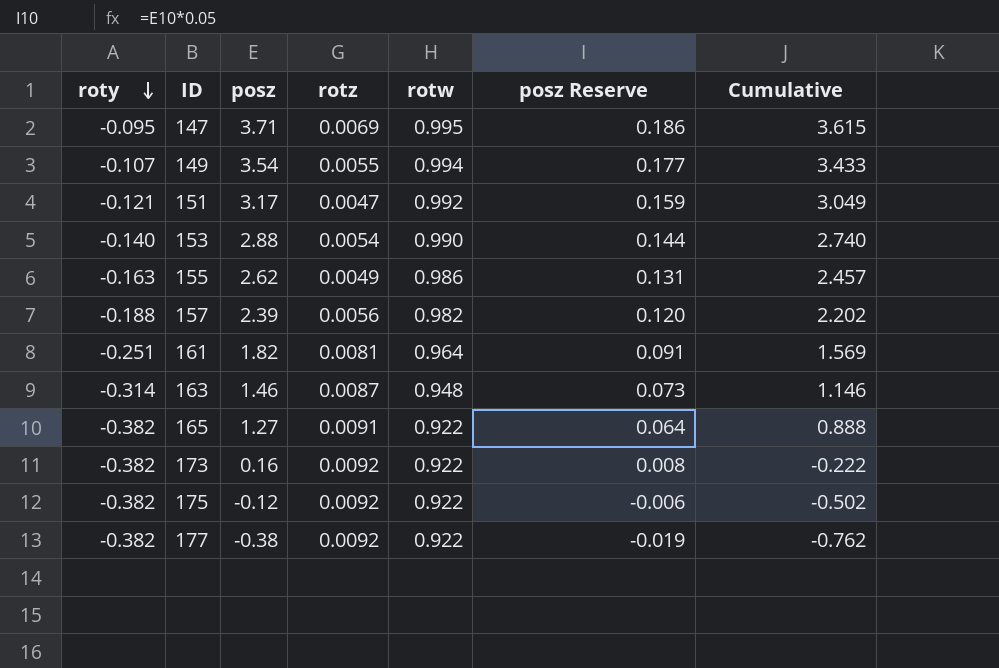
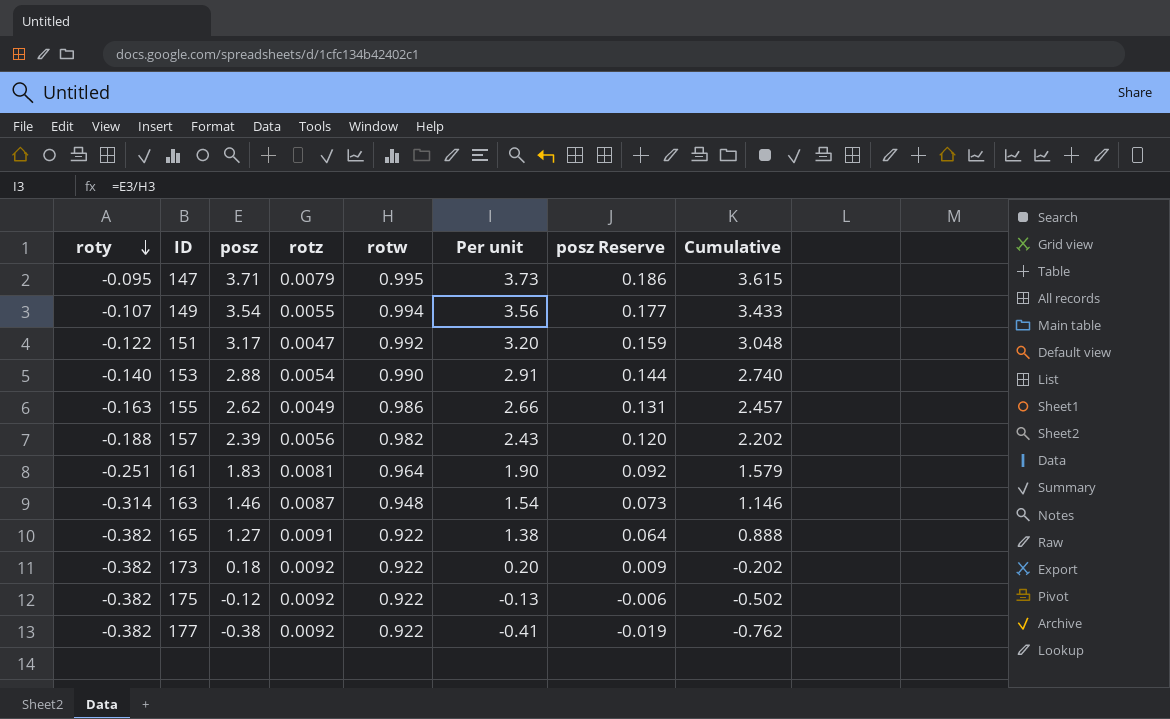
column Per unit | formula: none -> [posz] / [rotw]
147 | rotz: 0.0069 -> 0.0079
151 | roty: -0.121 -> -0.122
151 | Cumulative: 3.049 -> 3.048
161 | posz: 1.82 -> 1.83
161 | posz Reserve: 0.091 -> 0.092
161 | Cumulative: 1.569 -> 1.579
173 | posz: 0.16 -> 0.18
173 | posz Reserve: 0.008 -> 0.009
173 | Cumulative: -0.222 -> -0.202

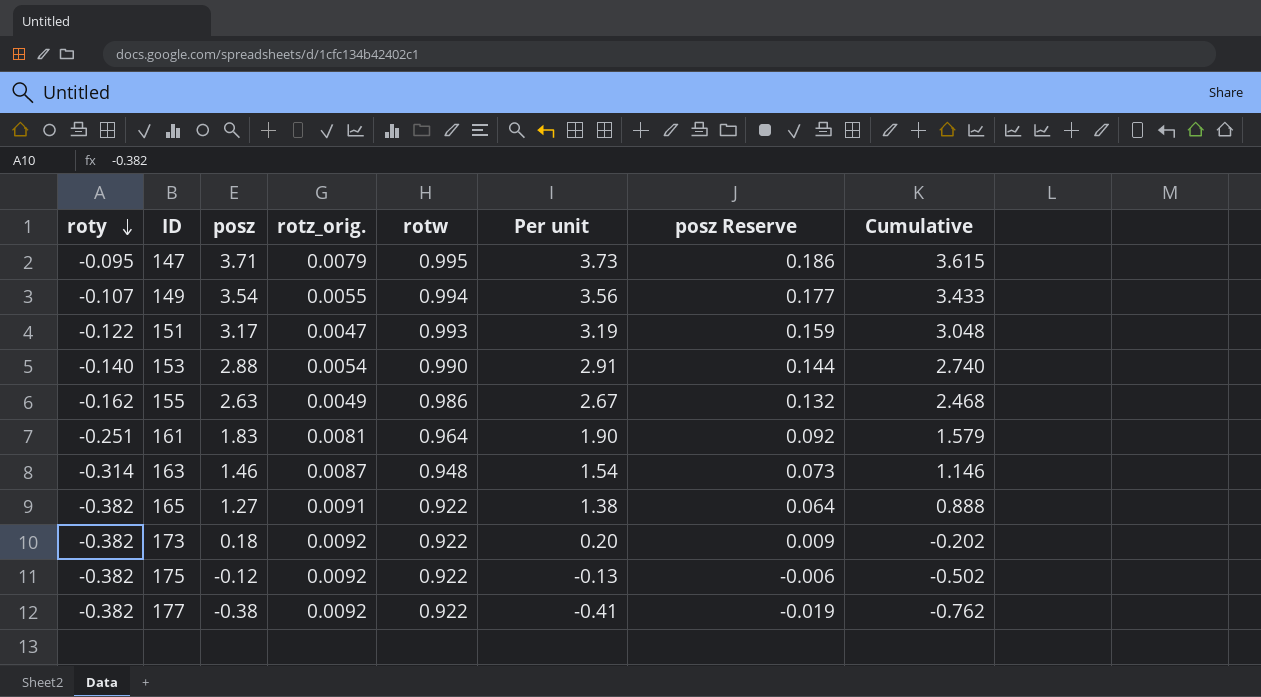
column name: rotz -> rotz_orig.
row 157: -0.188 | 2.39 | 0.0056 | 0.982 | 2.43 | 0.120 | 2.202 -> none
151 | rotw: 0.992 -> 0.993
151 | Per unit: 3.20 -> 3.19
155 | roty: -0.163 -> -0.162
155 | posz: 2.62 -> 2.63
155 | Per unit: 2.66 -> 2.67
155 | posz Reserve: 0.131 -> 0.132
155 | Cumulative: 2.457 -> 2.468

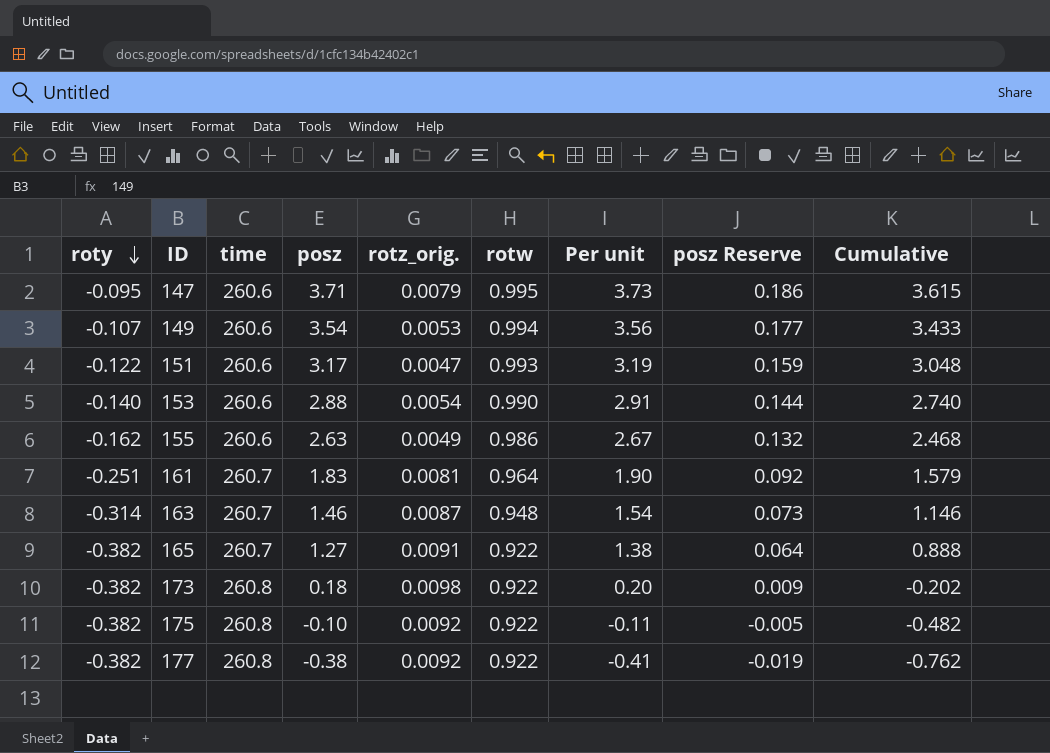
column time | position: none -> 3
149 | rotz_orig.: 0.0055 -> 0.0053
173 | rotz_orig.: 0.0092 -> 0.0098
175 | posz: -0.12 -> -0.10
175 | Per unit: -0.13 -> -0.11
175 | posz Reserve: -0.006 -> -0.005
175 | Cumulative: -0.502 -> -0.482

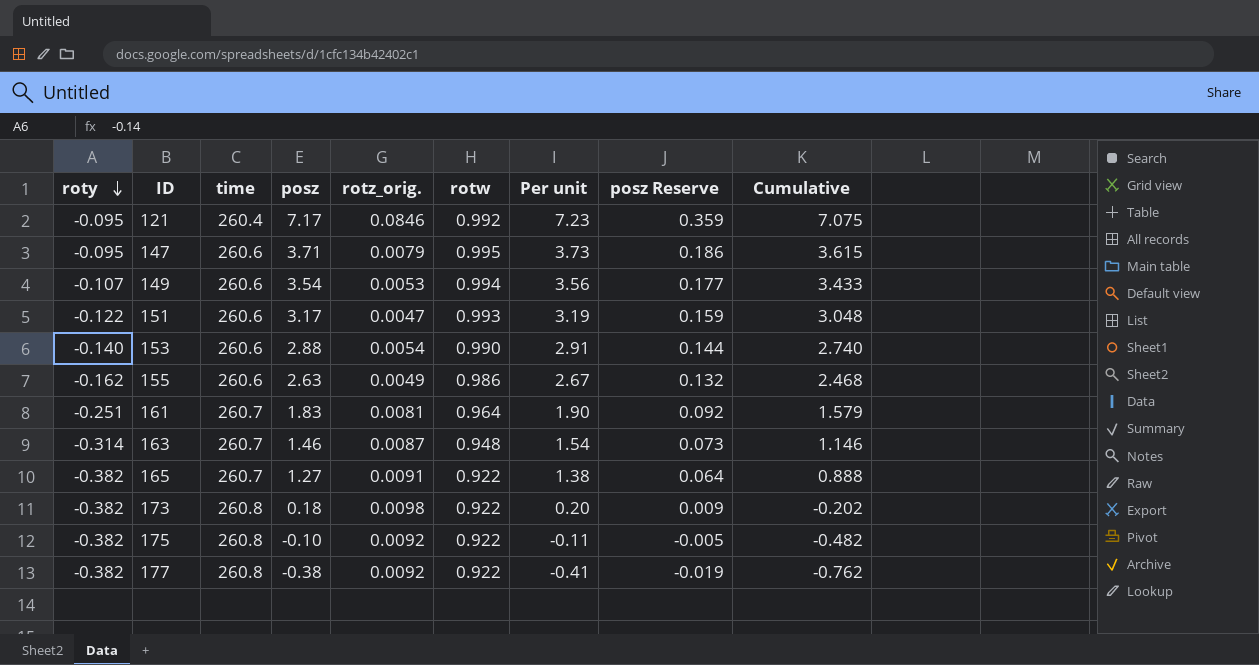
row 121: none -> -0.095 | 260.4 | 7.17 | 0.0846 | 0.992 | 7.23 | 0.359 | 7.075

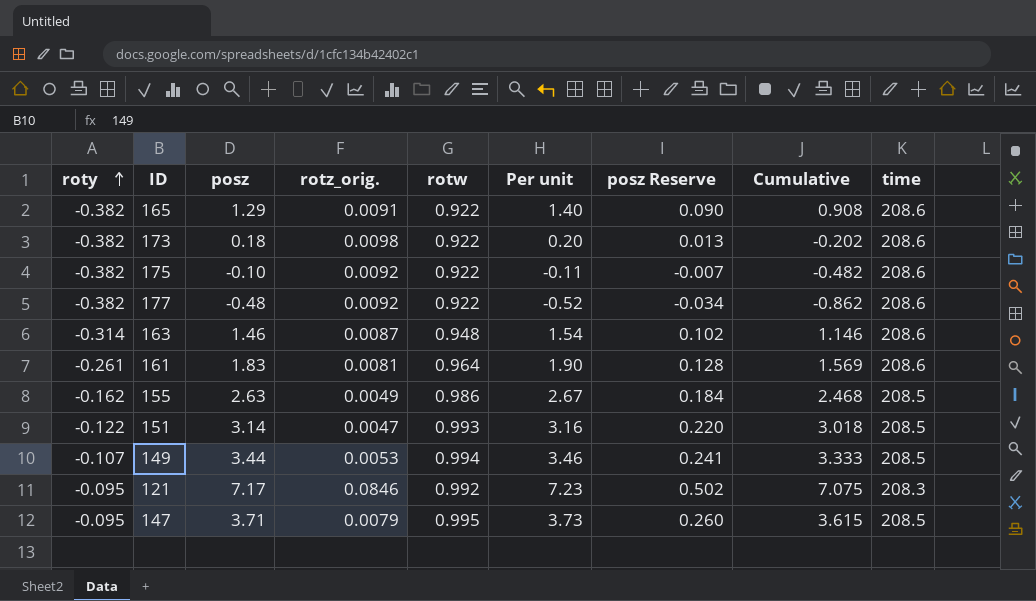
row order: roty descending -> roty ascending
column posz Reserve | formula: [posz] * 0.05 -> [posz] * 0.07
column time | position: 3 -> 9
row 153: -0.140 | 260.6 | 2.88 | 0.0054 | 0.990 | 2.91 | 0.144 | 2.740 -> none
165 | posz: 1.27 -> 1.29
165 | Per unit: 1.38 -> 1.40
165 | Cumulative: 0.888 -> 0.908
165 | time: 260.7 -> 208.6
173 | time: 260.8 -> 208.6
175 | time: 260.8 -> 208.6
177 | posz: -0.38 -> -0.48
177 | Per unit: -0.41 -> -0.52
177 | Cumulative: -0.762 -> -0.862
177 | time: 260.8 -> 208.6
163 | time: 260.7 -> 208.6
161 | roty: -0.251 -> -0.261
161 | Cumulative: 1.579 -> 1.569
161 | time: 260.7 -> 208.6
155 | time: 260.6 -> 208.5
151 | posz: 3.17 -> 3.14
151 | Per unit: 3.19 -> 3.16
151 | Cumulative: 3.048 -> 3.018
151 | time: 260.6 -> 208.5
149 | posz: 3.54 -> 3.44
149 | Per unit: 3.56 -> 3.46
149 | Cumulative: 3.433 -> 3.333
149 | time: 260.6 -> 208.5
121 | time: 260.4 -> 208.3
147 | time: 260.6 -> 208.5

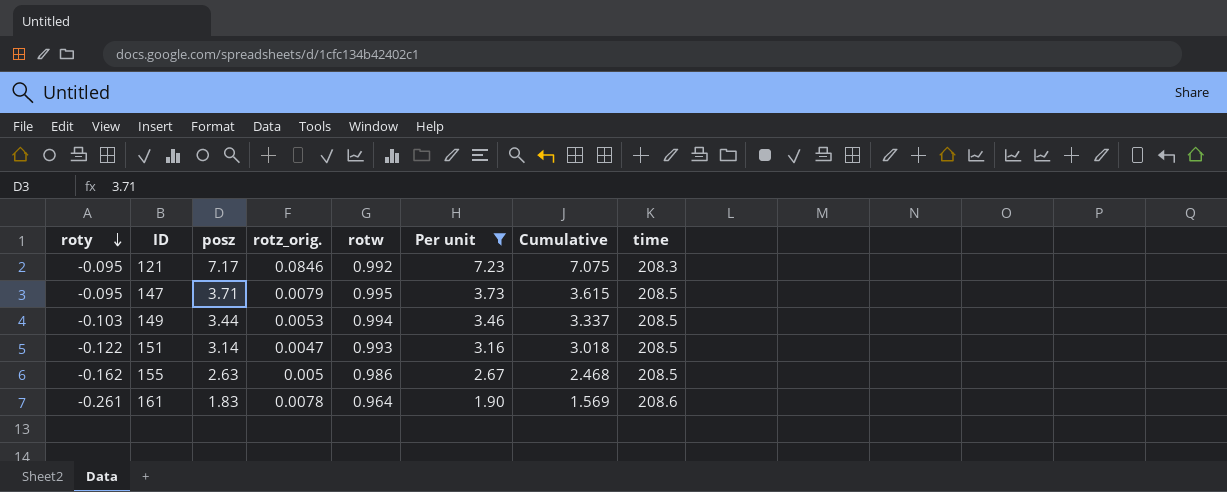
filter: none -> Per unit >= 1.90
row order: roty ascending -> roty descending
column posz Reserve | formula: [posz] * 0.07 -> none
149 | roty: -0.107 -> -0.103
149 | Cumulative: 3.333 -> 3.337
155 | rotz_orig.: 0.0049 -> 0.005
161 | rotz_orig.: 0.0081 -> 0.0078

